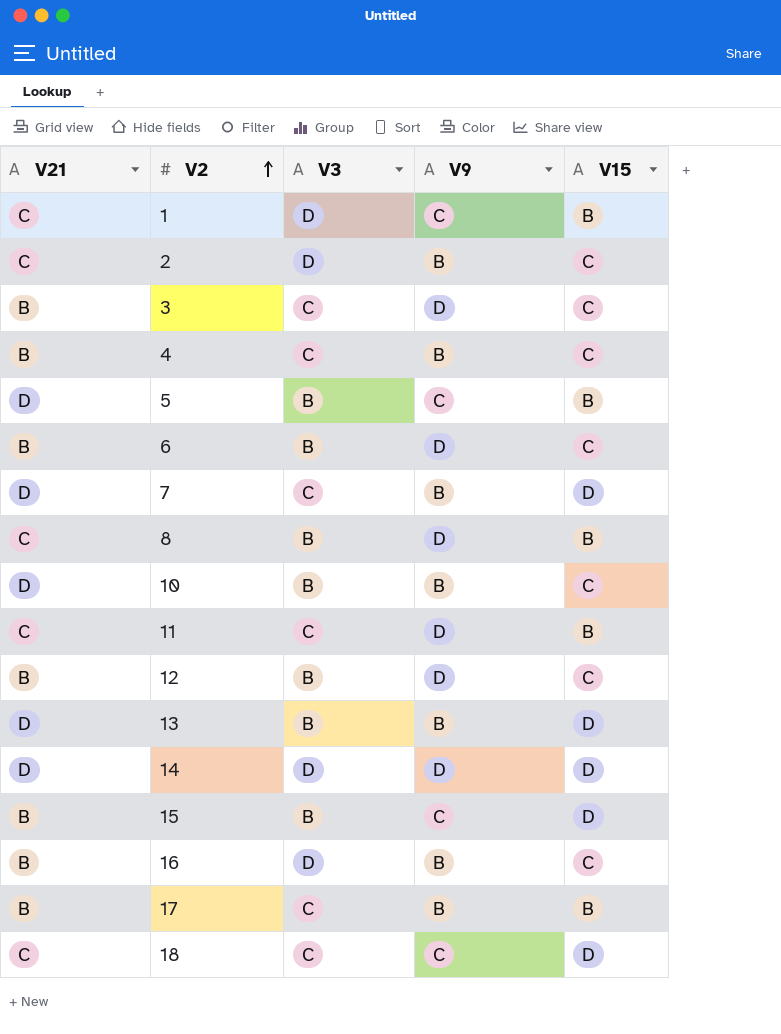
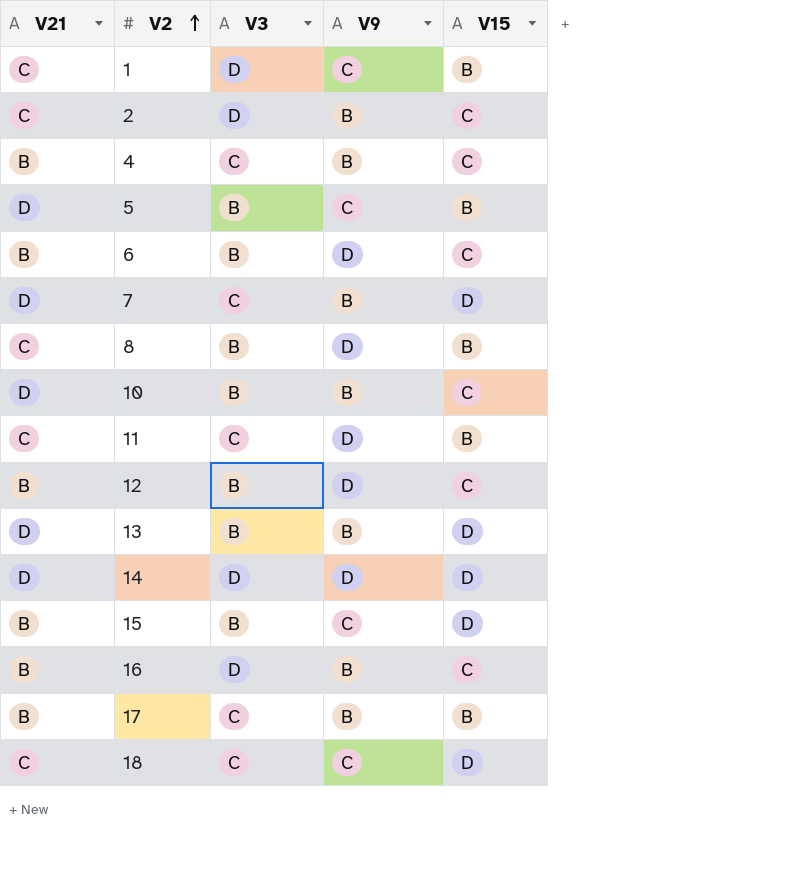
row 3: B | C | D | C -> none

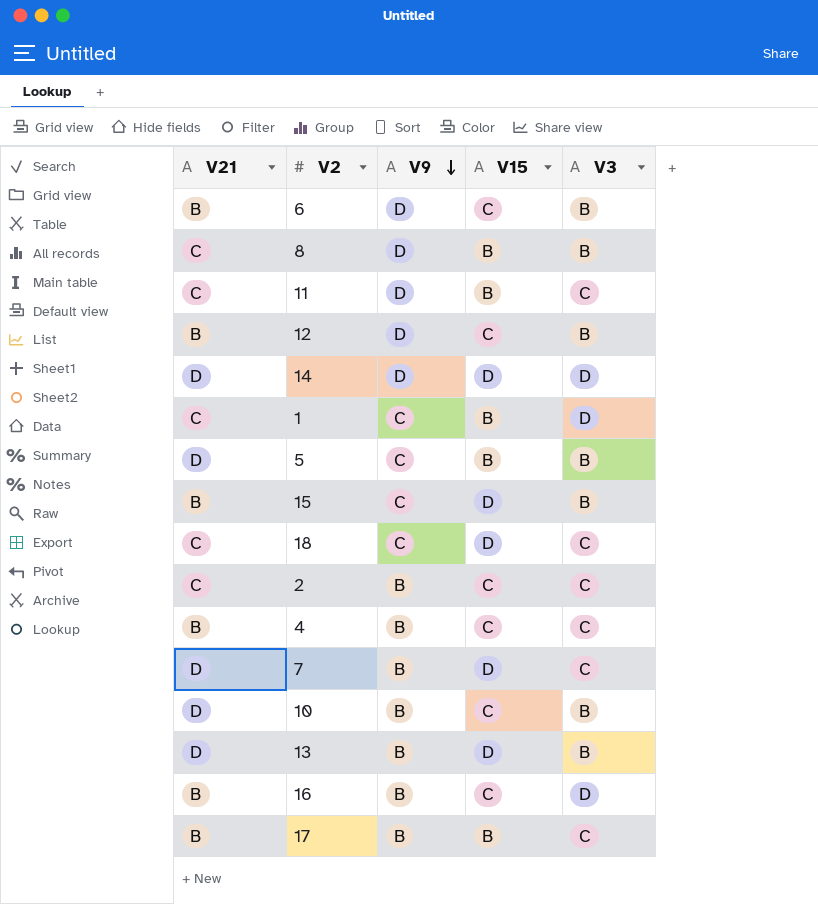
row order: V2 ascending -> V9 descending
column V3 | position: 3 -> 5
2 | V3: D -> C

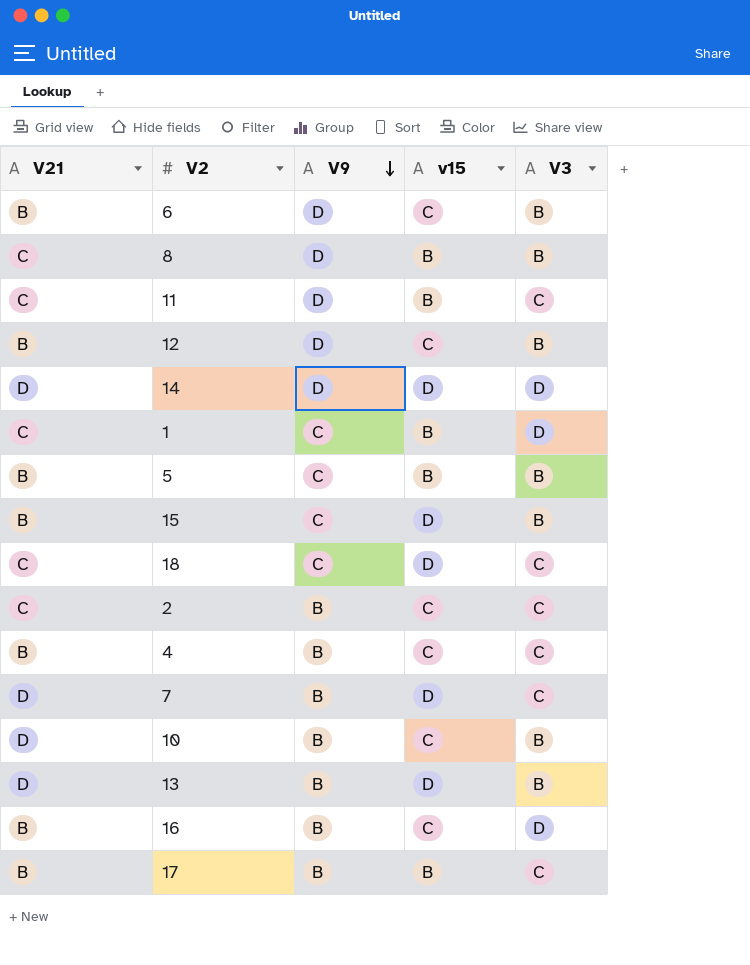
column name: V15 -> v15
5 | V21: D -> B

